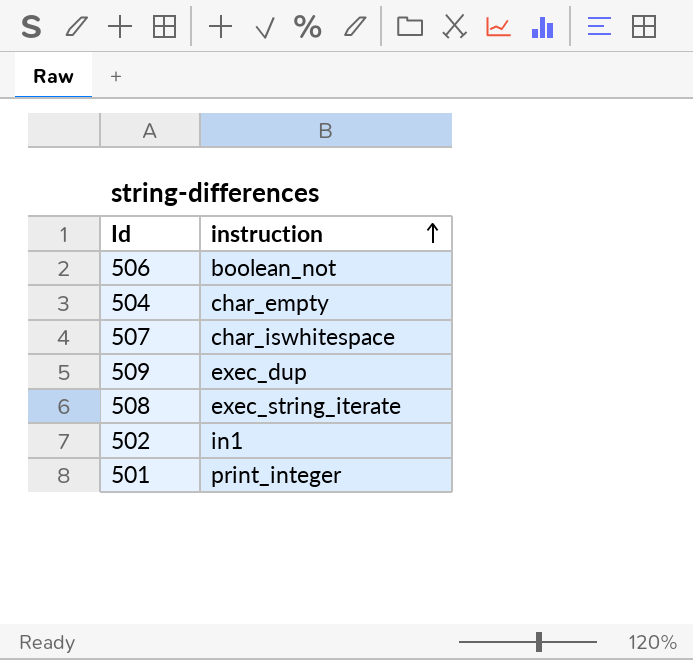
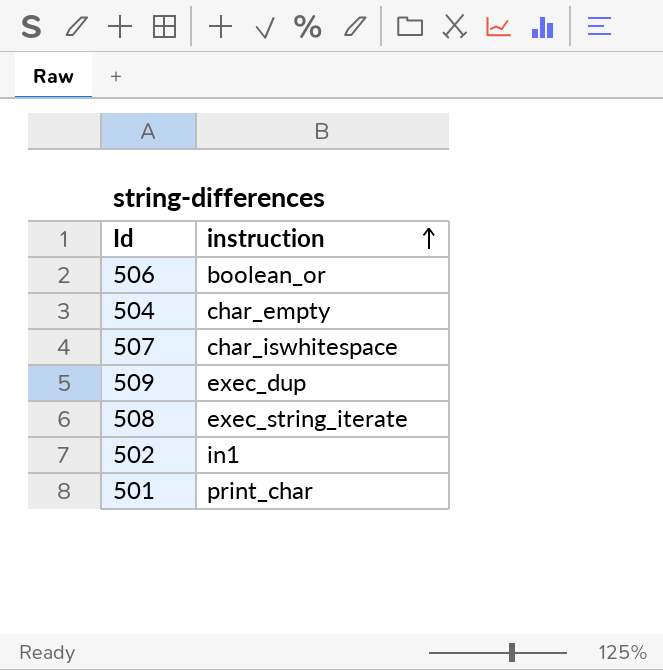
506 | instruction: boolean_not -> boolean_or
501 | instruction: print_integer -> print_char

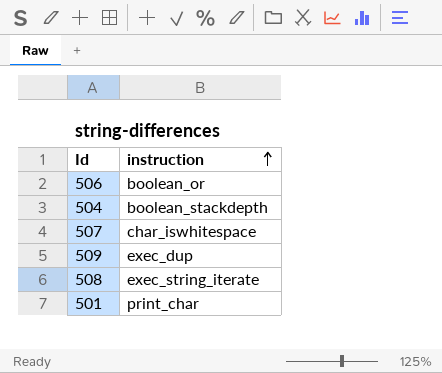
row 502: in1 -> none
504 | instruction: char_empty -> boolean_stackdepth

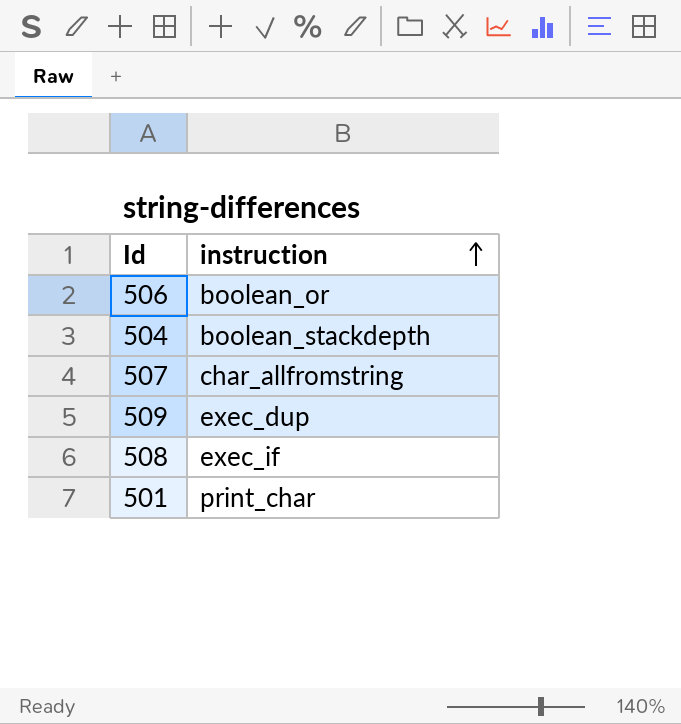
507 | instruction: char_iswhitespace -> char_allfromstring
508 | instruction: exec_string_iterate -> exec_if

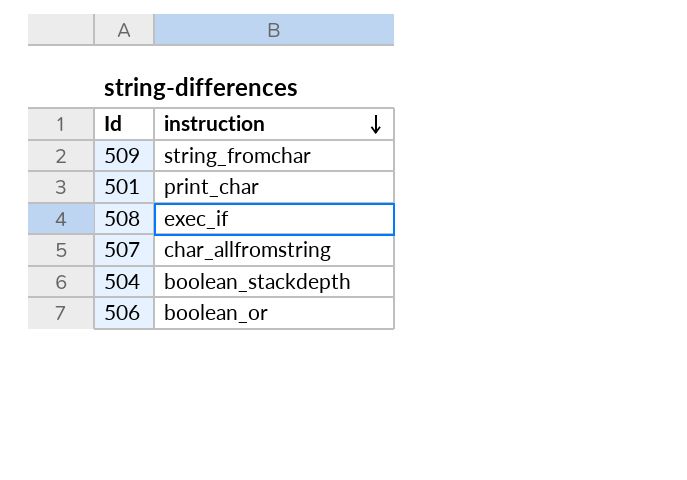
row order: instruction ascending -> instruction descending
509 | instruction: exec_dup -> string_fromchar

